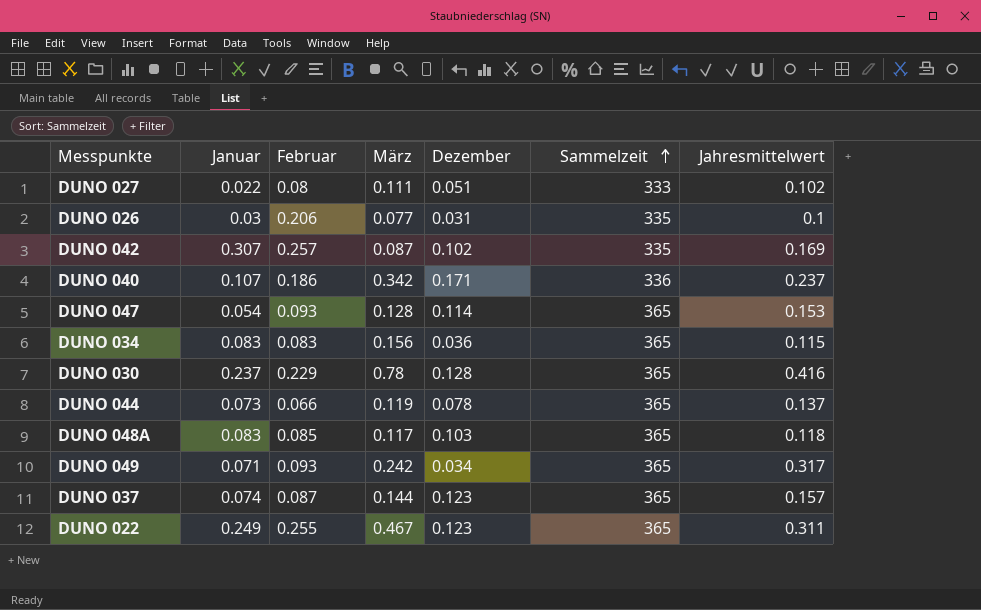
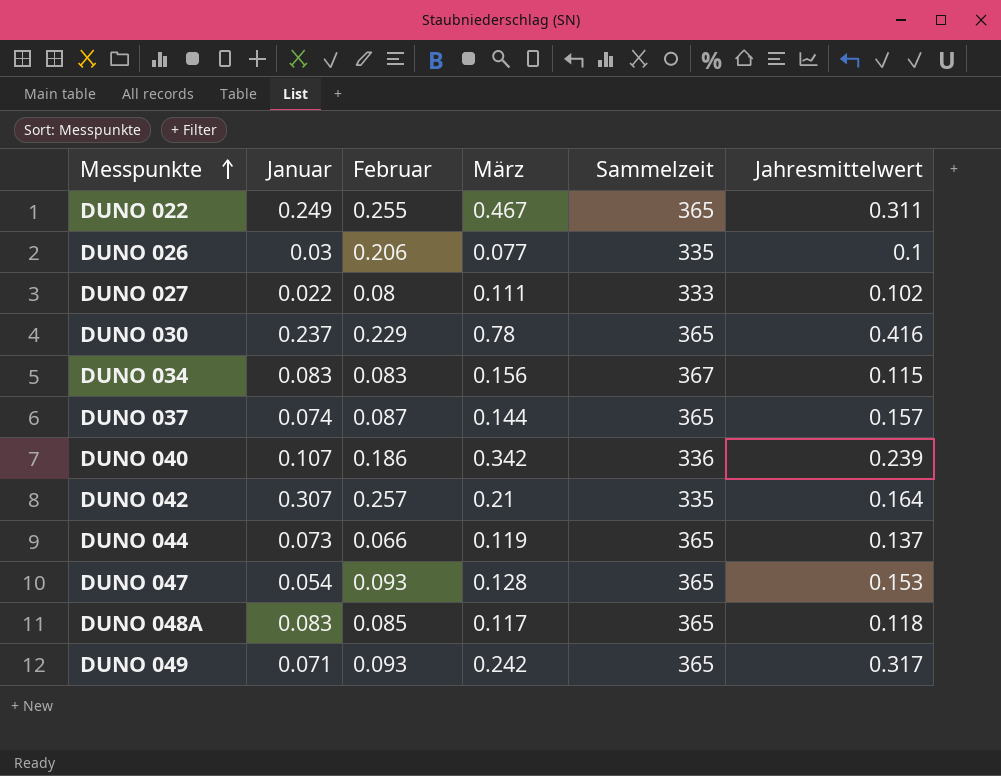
row order: Sammelzeit ascending -> Messpunkte ascending
column Dezember | position: 5 -> none
DUNO 034 | Sammelzeit: 365 -> 367
DUNO 040 | Jahresmittelwert: 0.237 -> 0.239
DUNO 042 | März: 0.087 -> 0.21
DUNO 042 | Jahresmittelwert: 0.169 -> 0.164

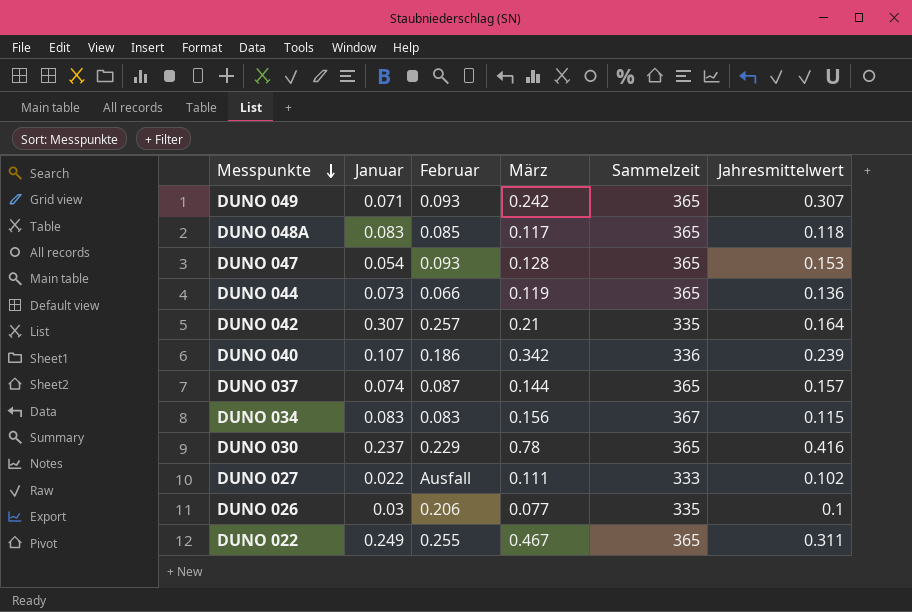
row order: Messpunkte ascending -> Messpunkte descending
DUNO 049 | Jahresmittelwert: 0.317 -> 0.307
DUNO 044 | Jahresmittelwert: 0.137 -> 0.136
DUNO 027 | Februar: 0.08 -> Ausfall

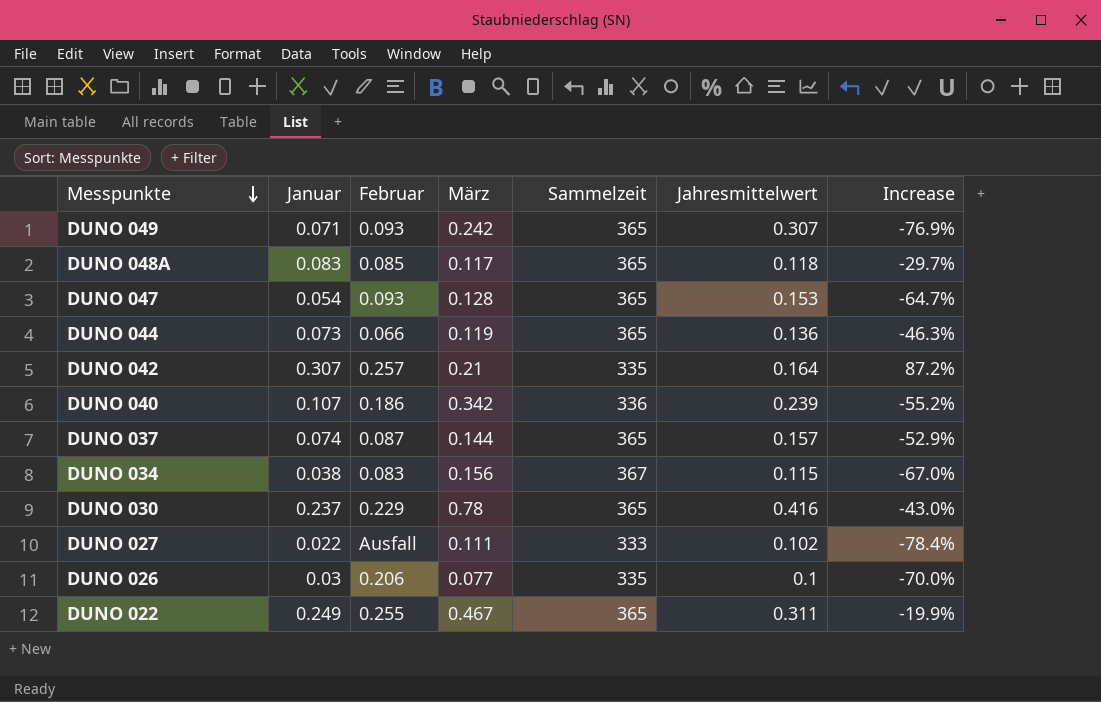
column Increase | formula: none -> ([Januar] - [Jahresmittelwert]) / [Jahresmittelwert]
DUNO 034 | Januar: 0.083 -> 0.038

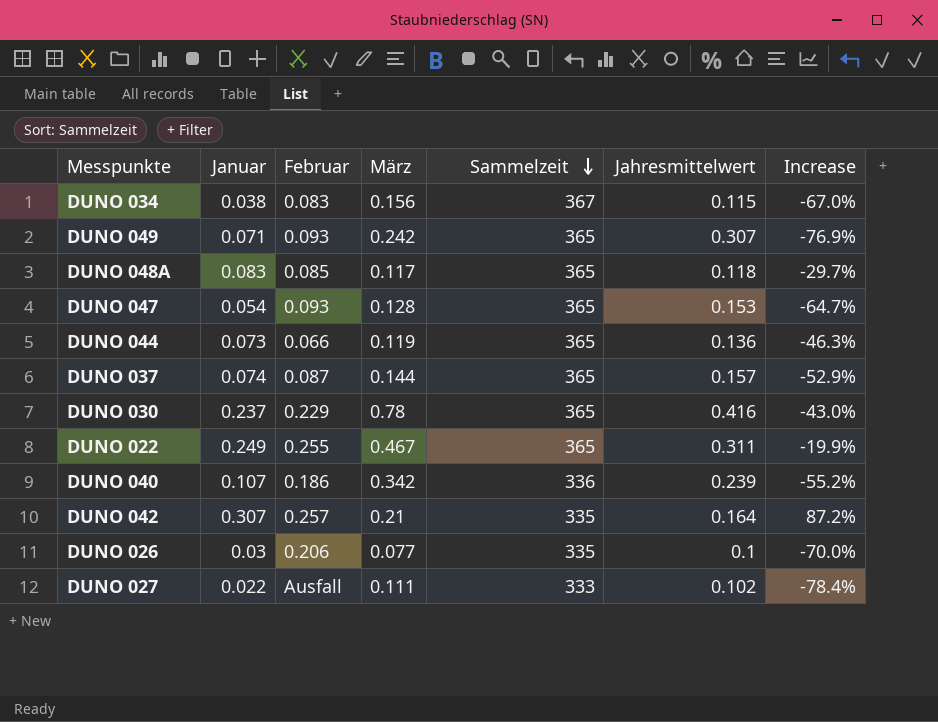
row order: Messpunkte descending -> Sammelzeit descending

